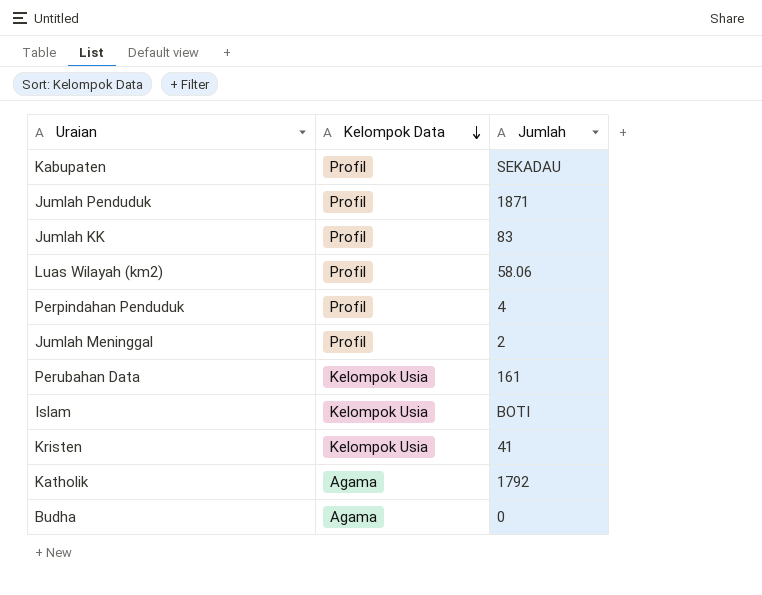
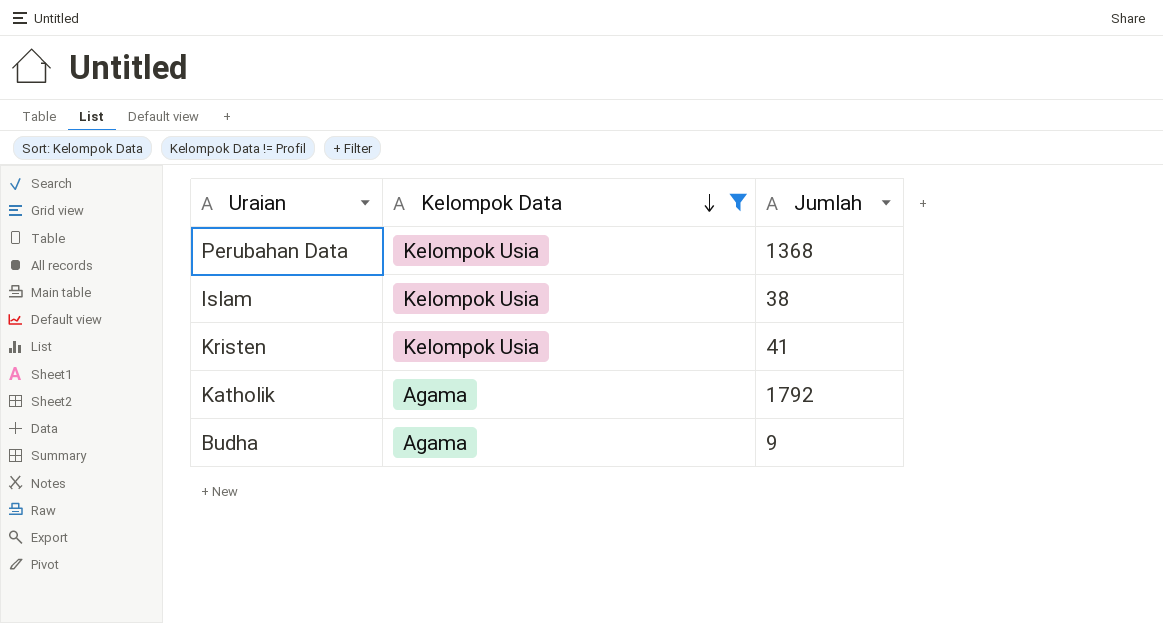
filter: none -> Kelompok Data != Profil
Perubahan Data | Jumlah: 161 -> 1368
Islam | Jumlah: BOTI -> 38
Budha | Jumlah: 0 -> 9

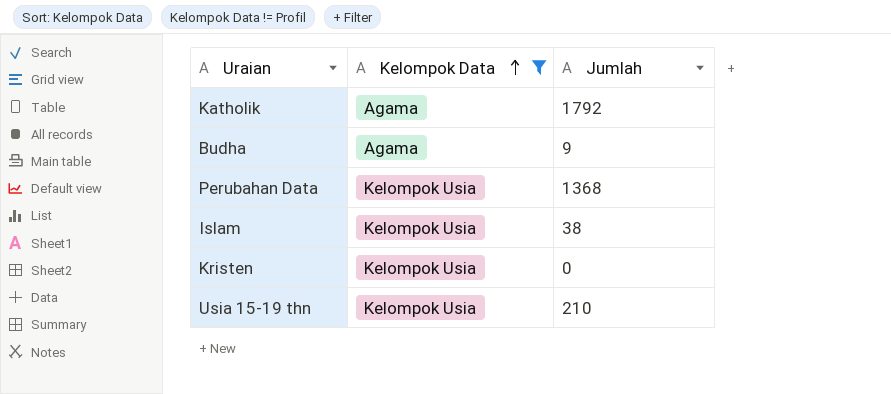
row order: Kelompok Data descending -> Kelompok Data ascending
Kristen | Jumlah: 41 -> 0
row Usia 15-19 thn: none -> Kelompok Usia | 210

